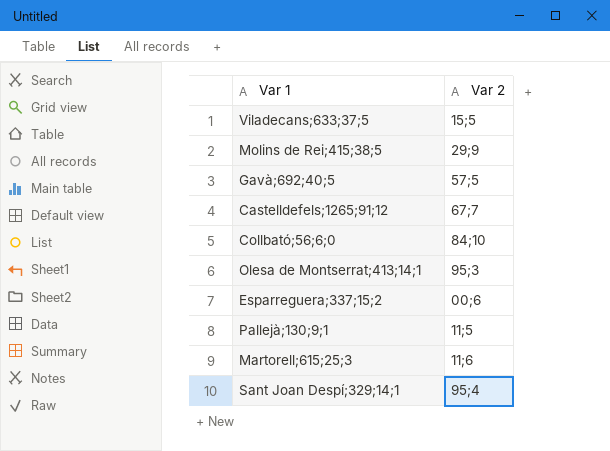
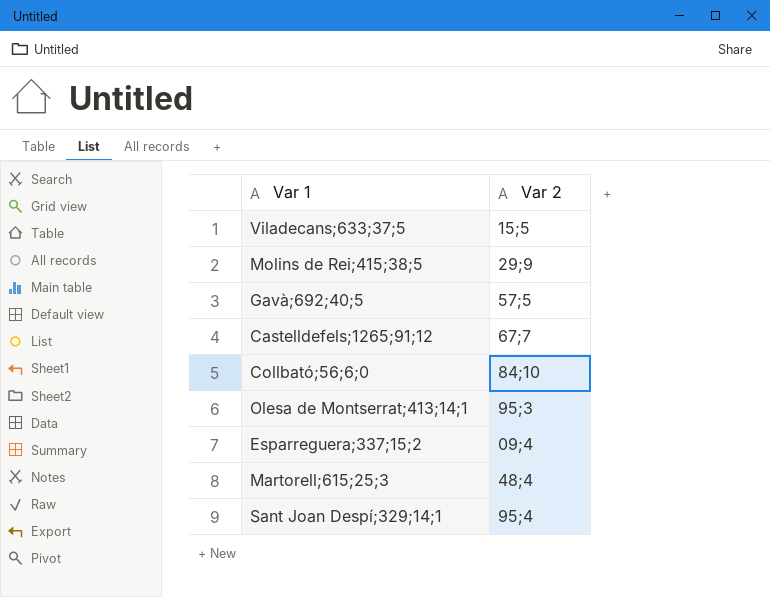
row Pallejà;130;9;1: 11;5 -> none
Esparreguera;337;15;2 | Var 2: 00;6 -> 09;4
Martorell;615;25;3 | Var 2: 11;6 -> 48;4

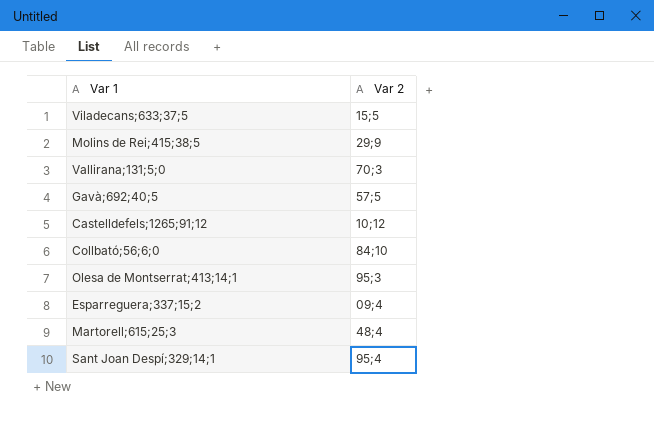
row Vallirana;131;5;0: none -> 70;3
Castelldefels;1265;91;12 | Var 2: 67;7 -> 10;12

